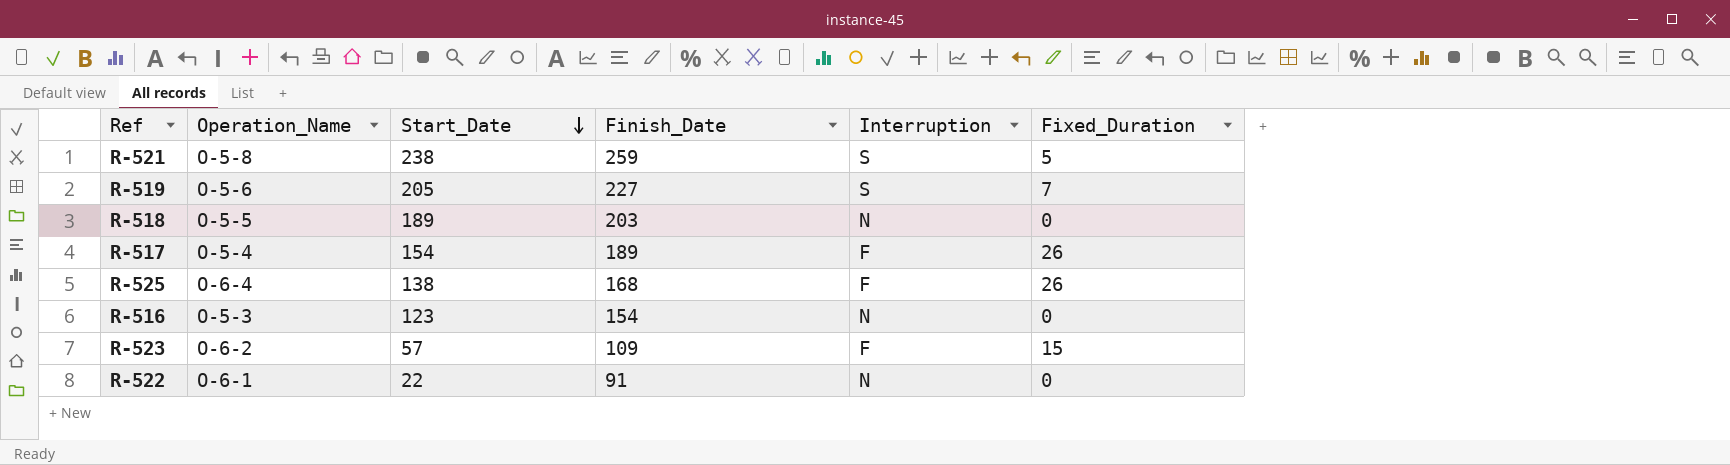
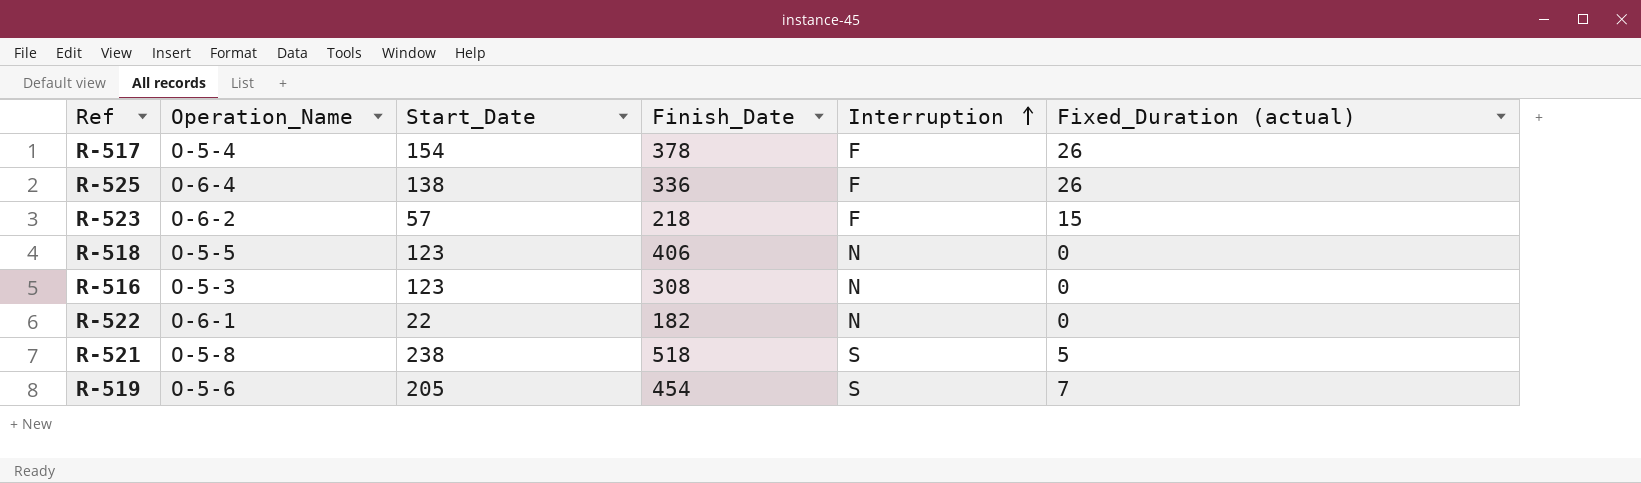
row order: Start_Date descending -> Interruption ascending
column name: Fixed_Duration -> Fixed_Duration (actual)
R-517 | Finish_Date: 189 -> 378
R-525 | Finish_Date: 168 -> 336
R-523 | Finish_Date: 109 -> 218
R-518 | Start_Date: 189 -> 123
R-518 | Finish_Date: 203 -> 406
R-516 | Finish_Date: 154 -> 308
R-522 | Finish_Date: 91 -> 182
R-521 | Finish_Date: 259 -> 518
R-519 | Finish_Date: 227 -> 454

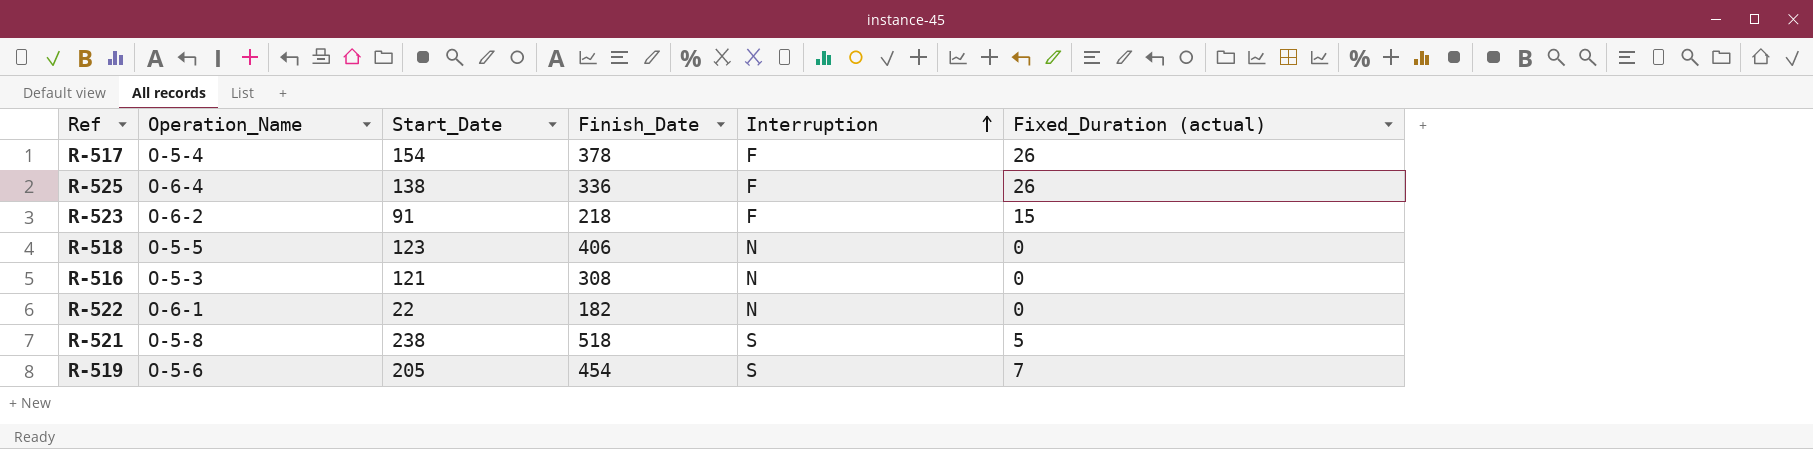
R-523 | Start_Date: 57 -> 91
R-516 | Start_Date: 123 -> 121

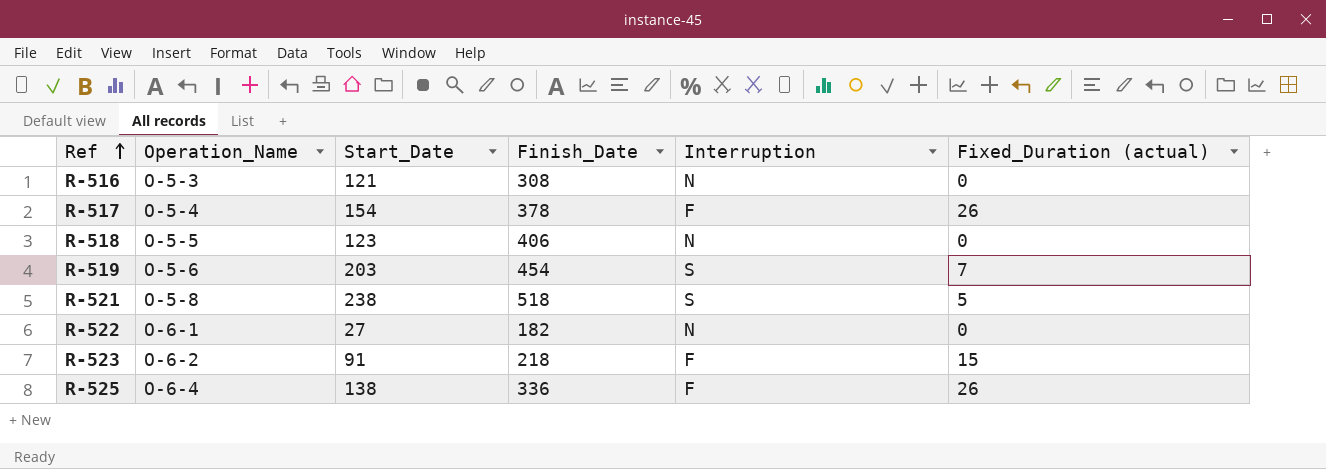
row order: Interruption ascending -> Ref ascending
R-519 | Start_Date: 205 -> 203
R-522 | Start_Date: 22 -> 27

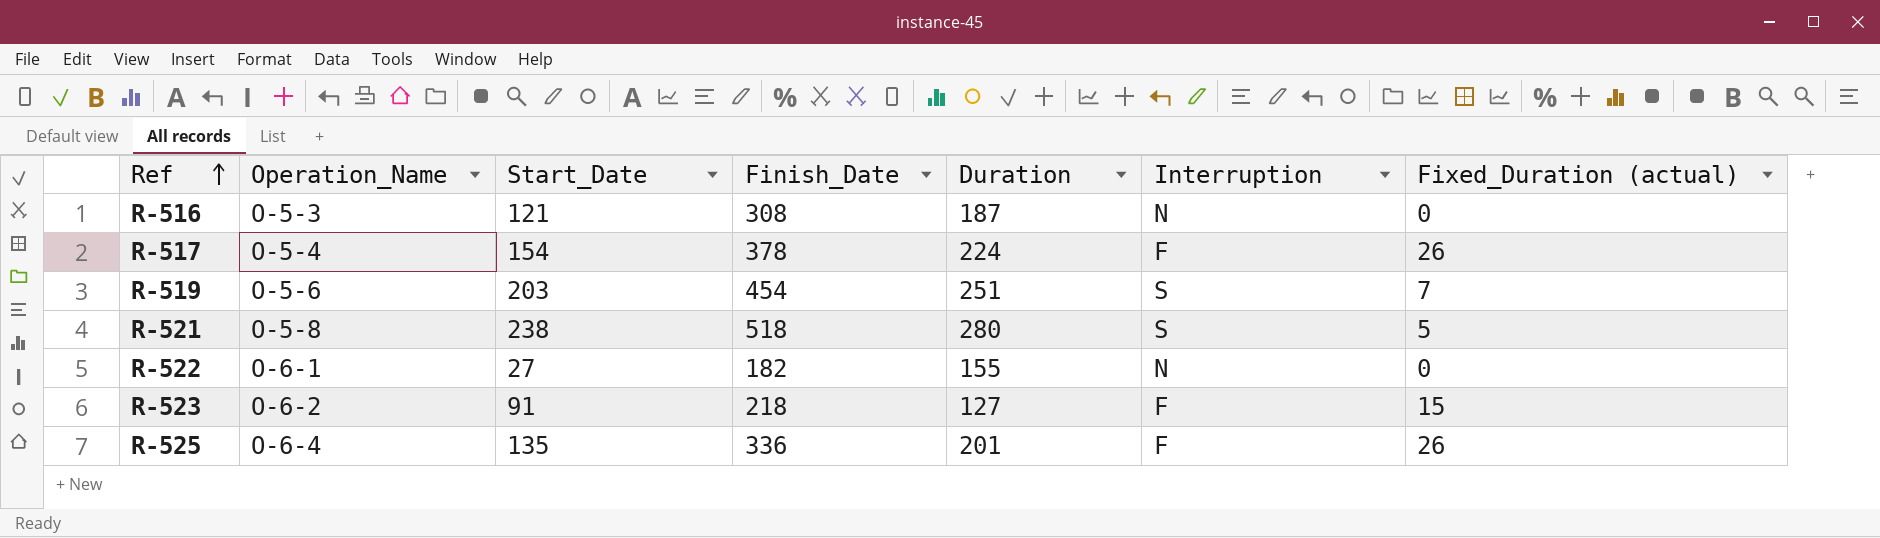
column Duration | formula: none -> [Finish_Date] - [Start_Date]
row R-518: O-5-5 | 123 | 406 | N | 0 -> none
R-525 | Start_Date: 138 -> 135

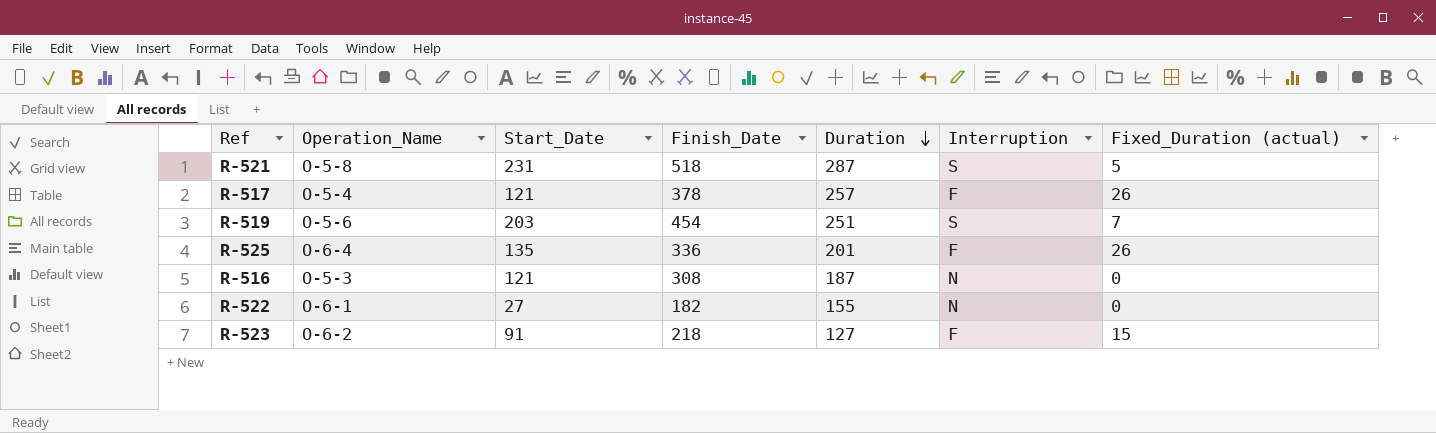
row order: Ref ascending -> Duration descending
R-521 | Start_Date: 238 -> 231
R-521 | Duration: 280 -> 287
R-517 | Start_Date: 154 -> 121
R-517 | Duration: 224 -> 257

